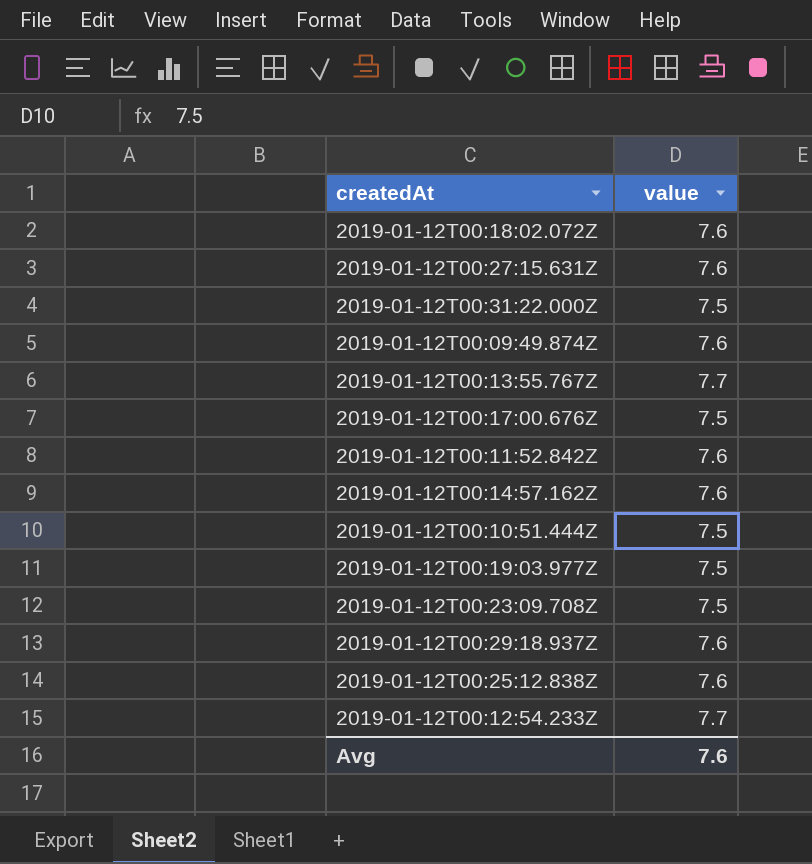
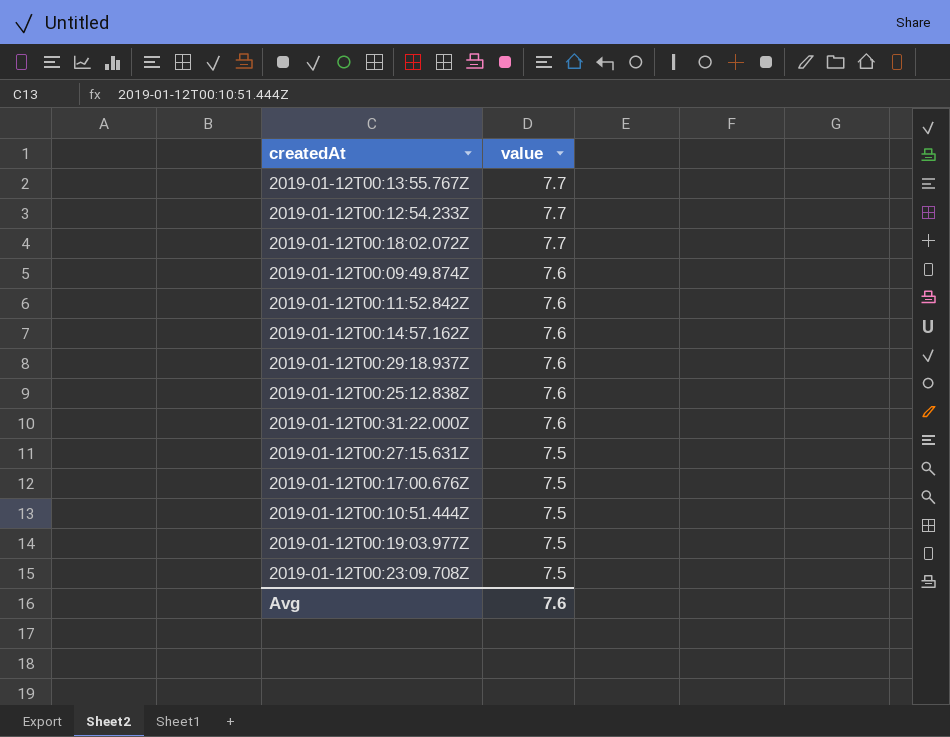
row order: none -> value descending
2019-01-12T00:18:02.072Z | value: 7.6 -> 7.7
2019-01-12T00:31:22.000Z | value: 7.5 -> 7.6
2019-01-12T00:27:15.631Z | value: 7.6 -> 7.5

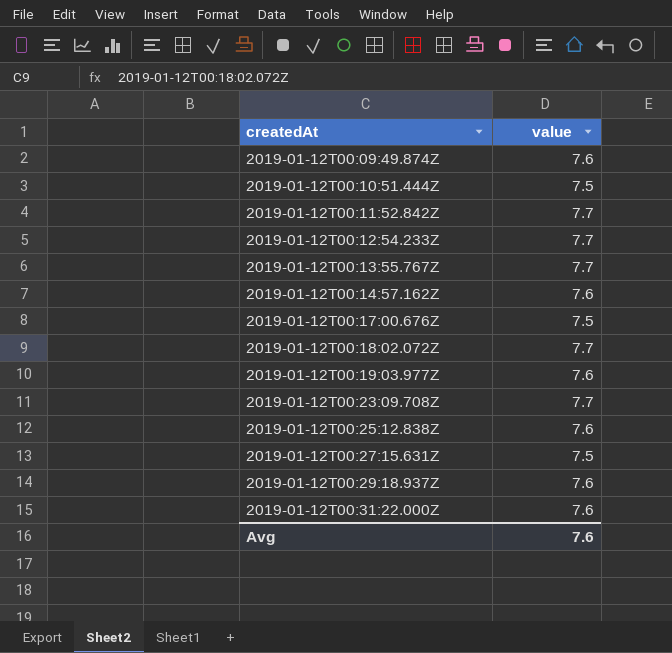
row order: value descending -> createdAt ascending
2019-01-12T00:11:52.842Z | value: 7.6 -> 7.7
2019-01-12T00:19:03.977Z | value: 7.5 -> 7.6
2019-01-12T00:23:09.708Z | value: 7.5 -> 7.7

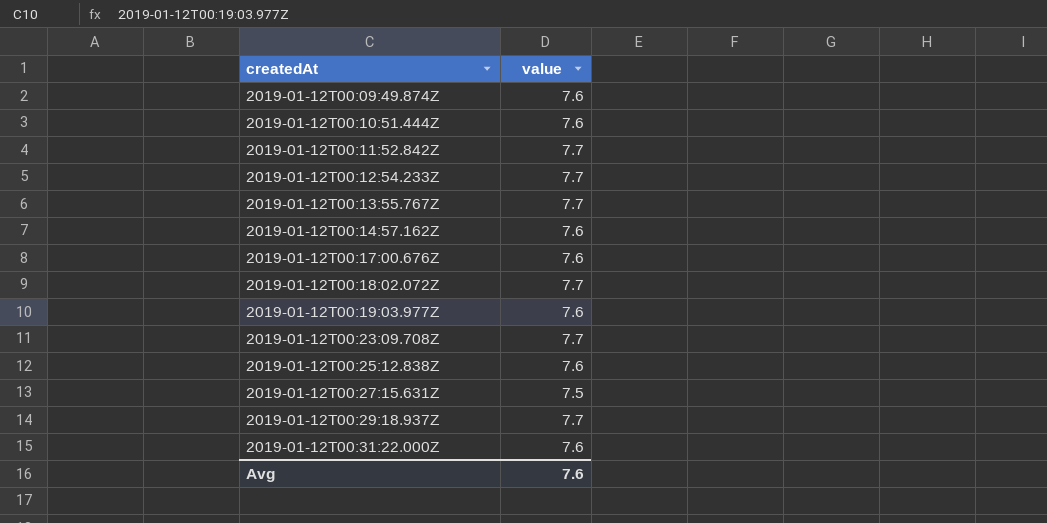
2019-01-12T00:10:51.444Z | value: 7.5 -> 7.6
2019-01-12T00:17:00.676Z | value: 7.5 -> 7.6
2019-01-12T00:29:18.937Z | value: 7.6 -> 7.7

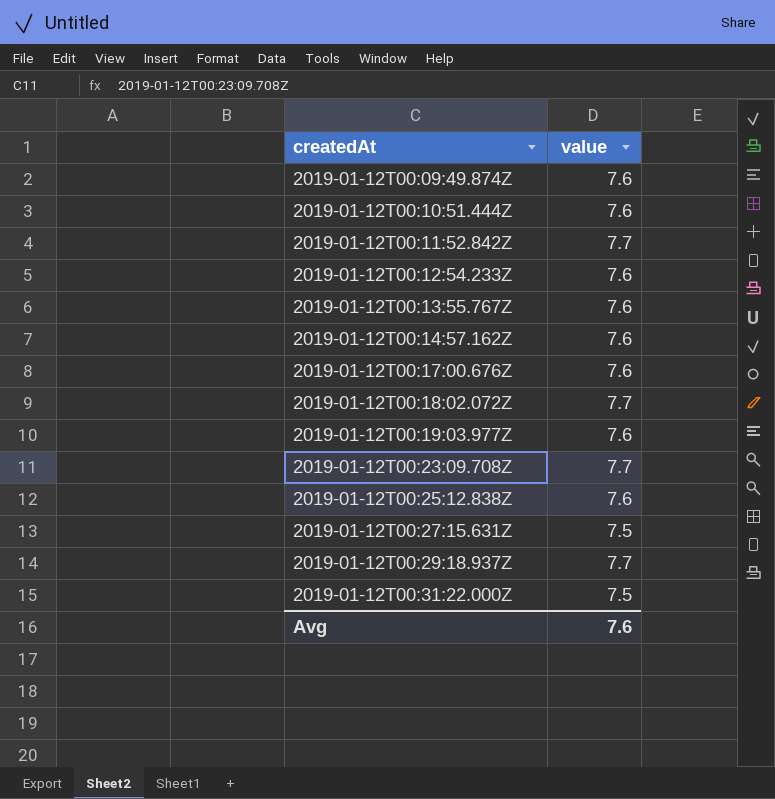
2019-01-12T00:12:54.233Z | value: 7.7 -> 7.6
2019-01-12T00:13:55.767Z | value: 7.7 -> 7.6
2019-01-12T00:31:22.000Z | value: 7.6 -> 7.5

